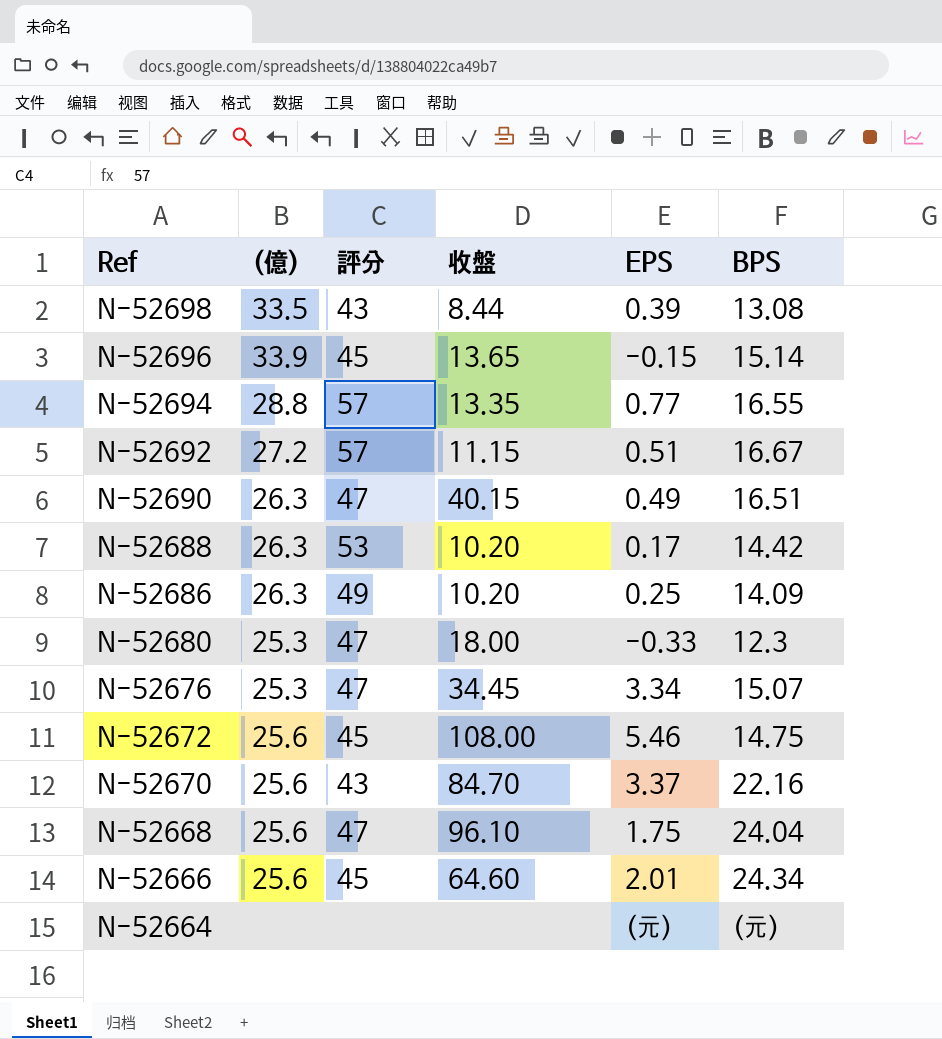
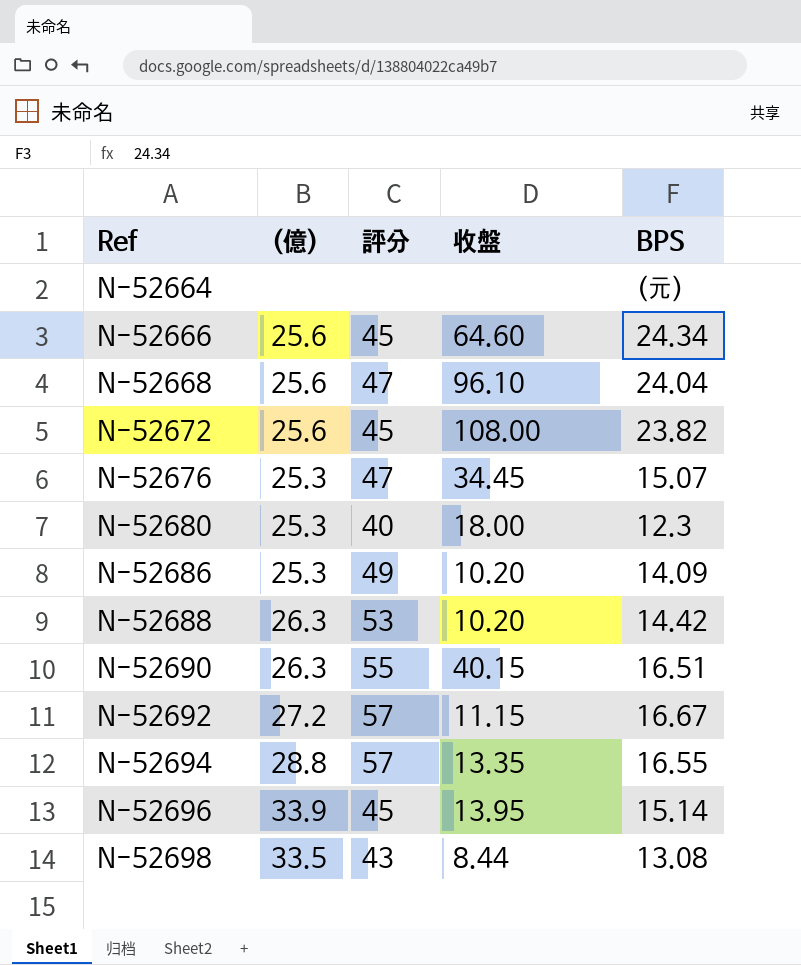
row order: Ref descending -> Ref ascending
column EPS | position: 5 -> none
row N-52670: 25.6 | 43 | 84.70 | 3.37 | 22.16 -> none
N-52672 | BPS: 14.75 -> 23.82
N-52680 | 評分: 47 -> 40
N-52686 | (億): 26.3 -> 25.3
N-52690 | 評分: 47 -> 55
N-52696 | 收盤: 13.65 -> 13.95

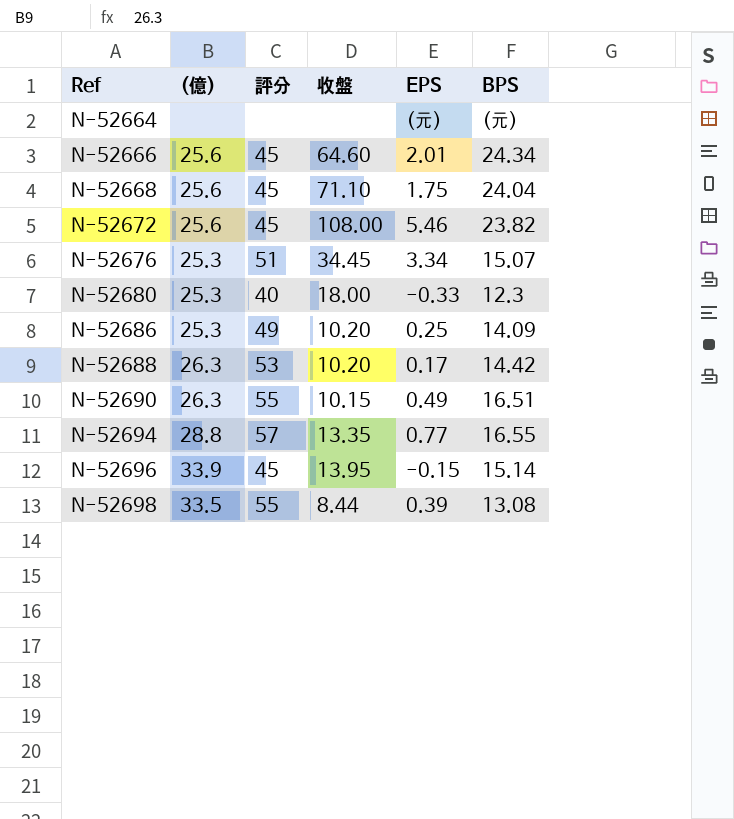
column EPS | position: none -> 5
row N-52692: 27.2 | 57 | 11.15 | 16.67 -> none
N-52668 | 評分: 47 -> 45
N-52668 | 收盤: 96.10 -> 71.10
N-52676 | 評分: 47 -> 51
N-52690 | 收盤: 40.15 -> 10.15
N-52698 | 評分: 43 -> 55

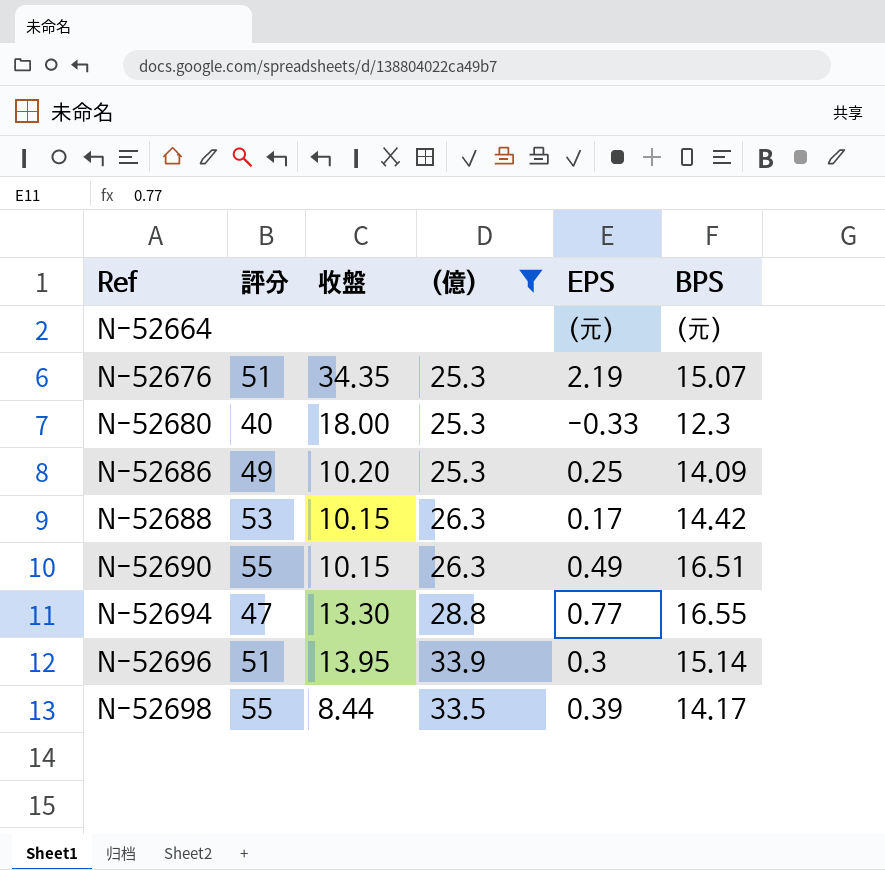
filter: none -> (億) != 25.6
column (億) | position: 2 -> 4
N-52676 | 收盤: 34.45 -> 34.35
N-52676 | EPS: 3.34 -> 2.19
N-52688 | 收盤: 10.20 -> 10.15
N-52694 | 評分: 57 -> 47
N-52694 | 收盤: 13.35 -> 13.30
N-52696 | 評分: 45 -> 51
N-52696 | EPS: -0.15 -> 0.3
N-52698 | BPS: 13.08 -> 14.17

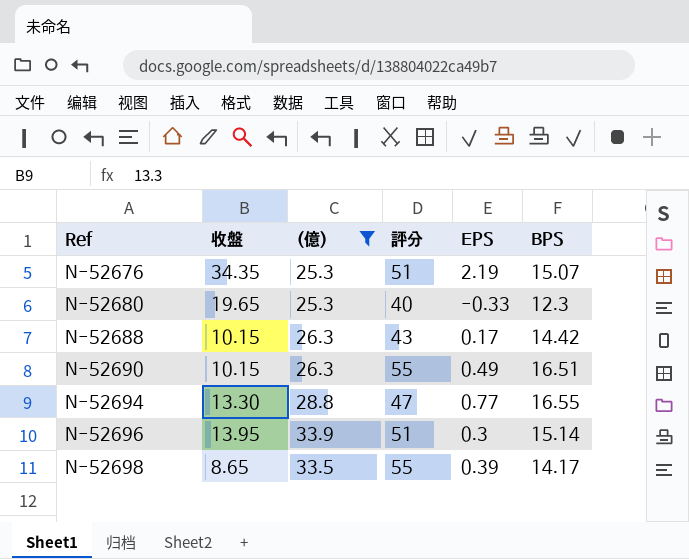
column 評分 | position: 2 -> 4
row N-52664: none | none | none | (元) | (元) -> none
row N-52686: 49 | 10.20 | 25.3 | 0.25 | 14.09 -> none
N-52680 | 收盤: 18.00 -> 19.65
N-52688 | 評分: 53 -> 43
N-52698 | 收盤: 8.44 -> 8.65

